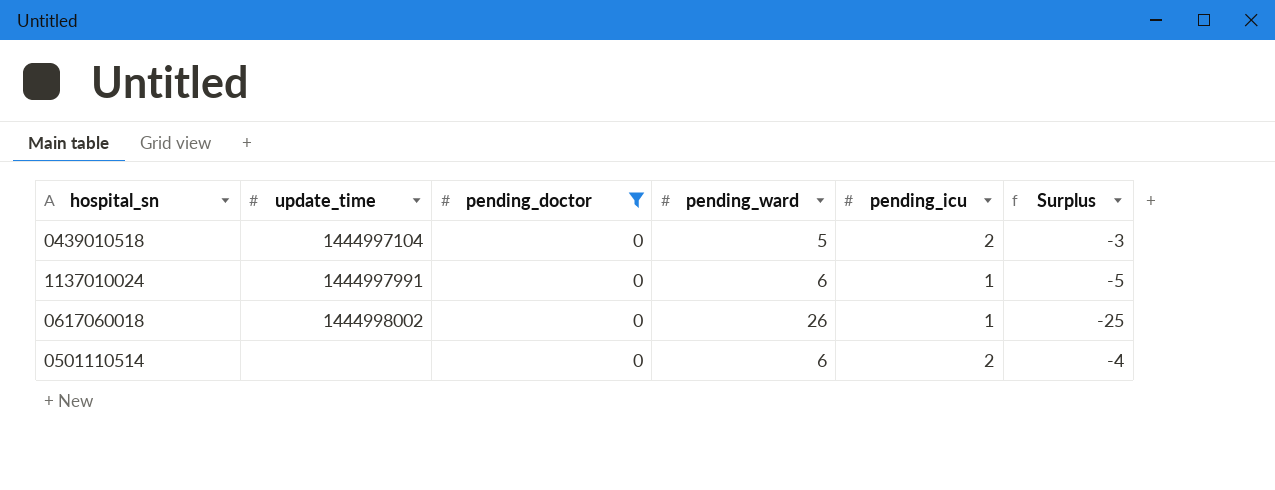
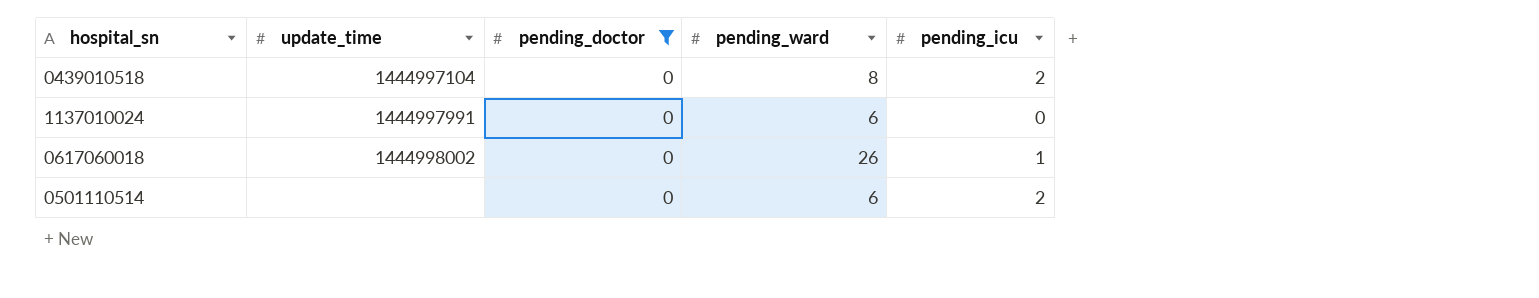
column Surplus | formula: [pending_icu] - [pending_ward] -> none
0439010518 | pending_ward: 5 -> 8
1137010024 | pending_icu: 1 -> 0

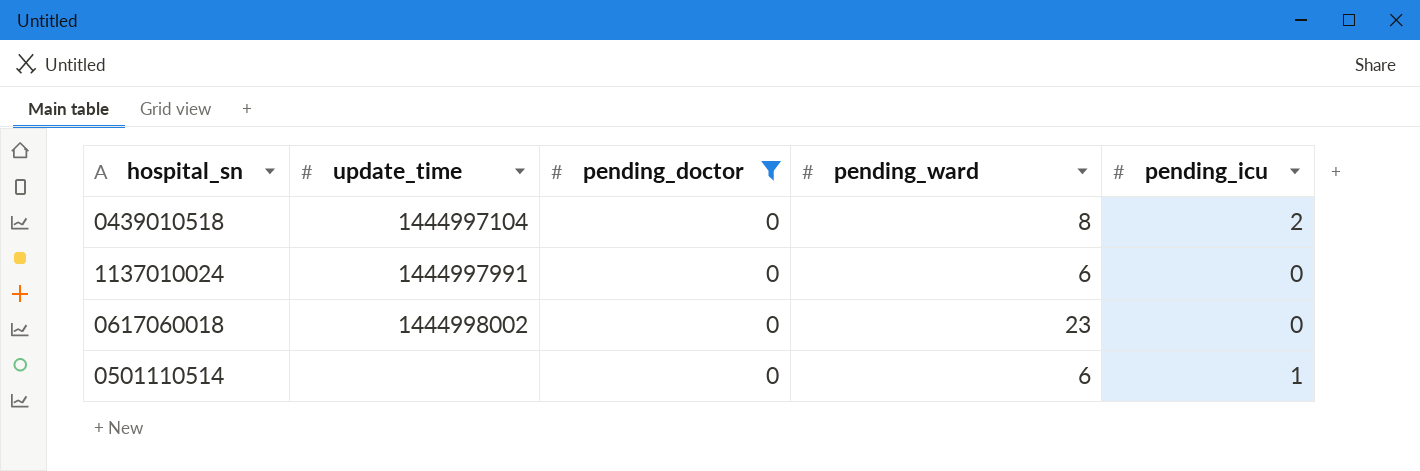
0617060018 | pending_ward: 26 -> 23
0617060018 | pending_icu: 1 -> 0
0501110514 | pending_icu: 2 -> 1

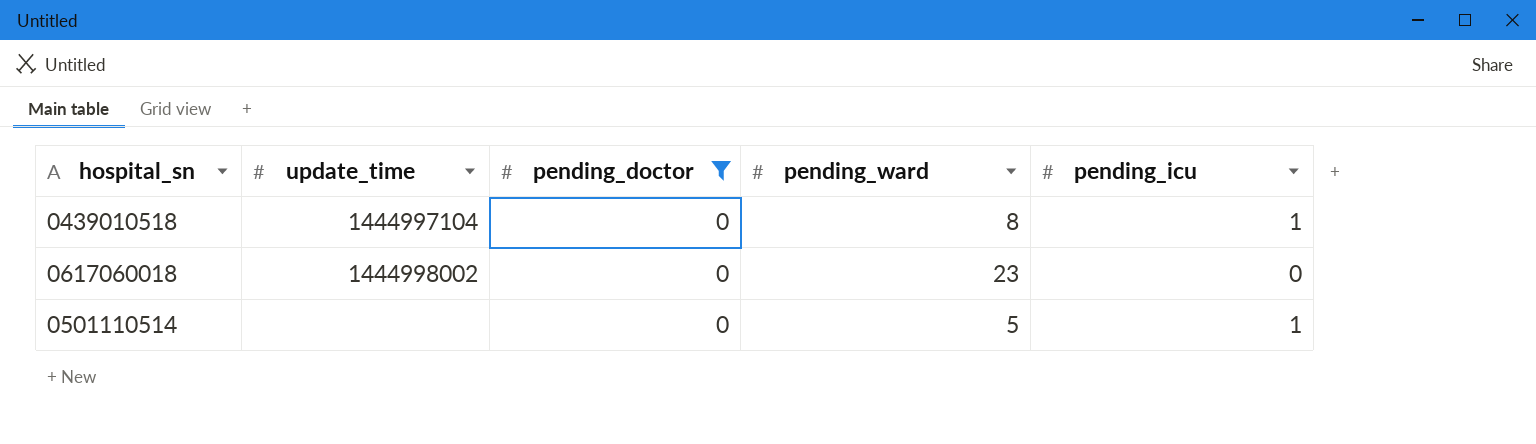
row 1137010024: 1444997991 | 0 | 6 | 0 -> none
0439010518 | pending_icu: 2 -> 1
0501110514 | pending_ward: 6 -> 5

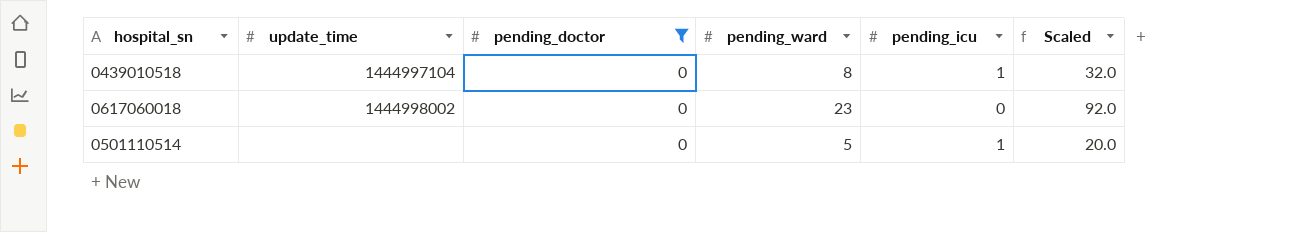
column Scaled | formula: none -> [pending_ward] * 4

